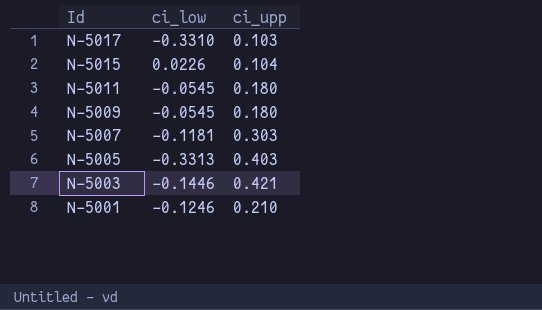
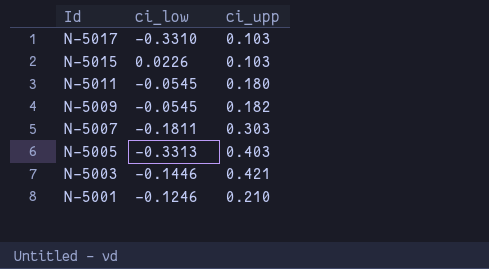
N-5015 | ci_upp: 0.104 -> 0.103
N-5009 | ci_upp: 0.180 -> 0.182
N-5007 | ci_low: -0.1181 -> -0.1811

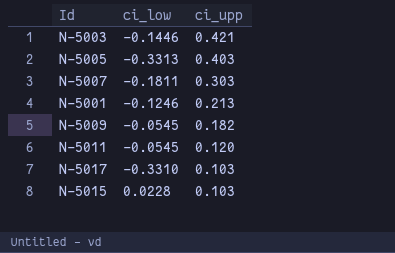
row order: Id descending -> ci_upp descending
N-5001 | ci_upp: 0.210 -> 0.213
N-5011 | ci_upp: 0.180 -> 0.120
N-5015 | ci_low: 0.0226 -> 0.0228

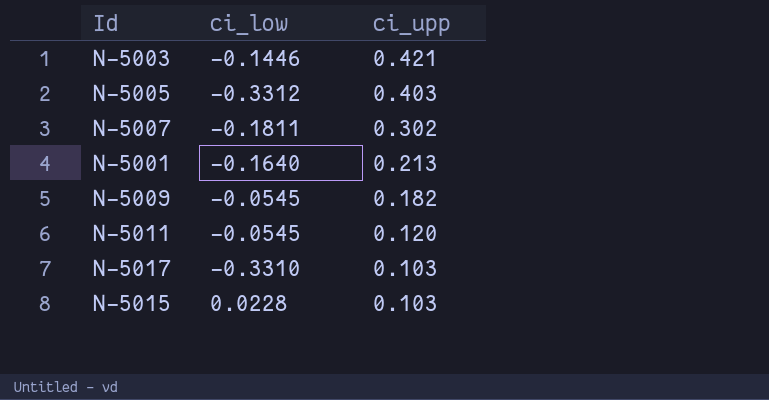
N-5005 | ci_low: -0.3313 -> -0.3312
N-5007 | ci_upp: 0.303 -> 0.302
N-5001 | ci_low: -0.1246 -> -0.1640

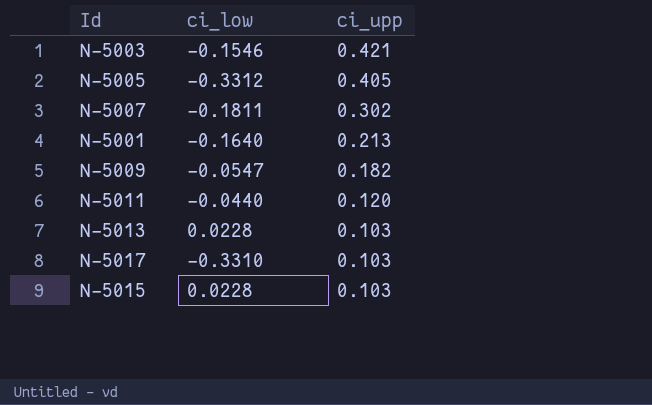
N-5003 | ci_low: -0.1446 -> -0.1546
N-5005 | ci_upp: 0.403 -> 0.405
N-5009 | ci_low: -0.0545 -> -0.0547
N-5011 | ci_low: -0.0545 -> -0.0440
row N-5013: none -> 0.0228 | 0.103

